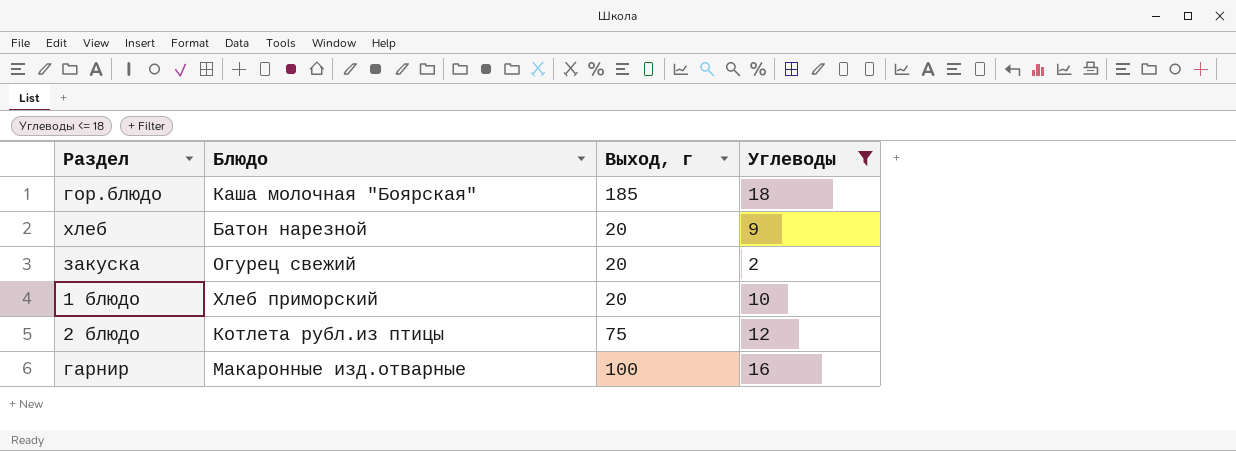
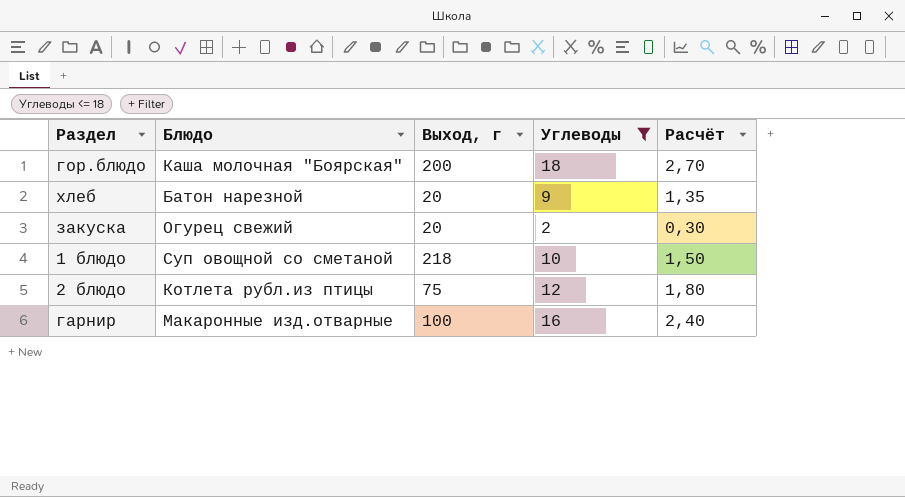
column Расчёт | formula: none -> [Углеводы] * 0,15
гор.блюдо | Выход, г: 185 -> 200
1 блюдо | Блюдо: Хлеб приморский -> Суп овощной со сметаной
1 блюдо | Выход, г: 20 -> 218

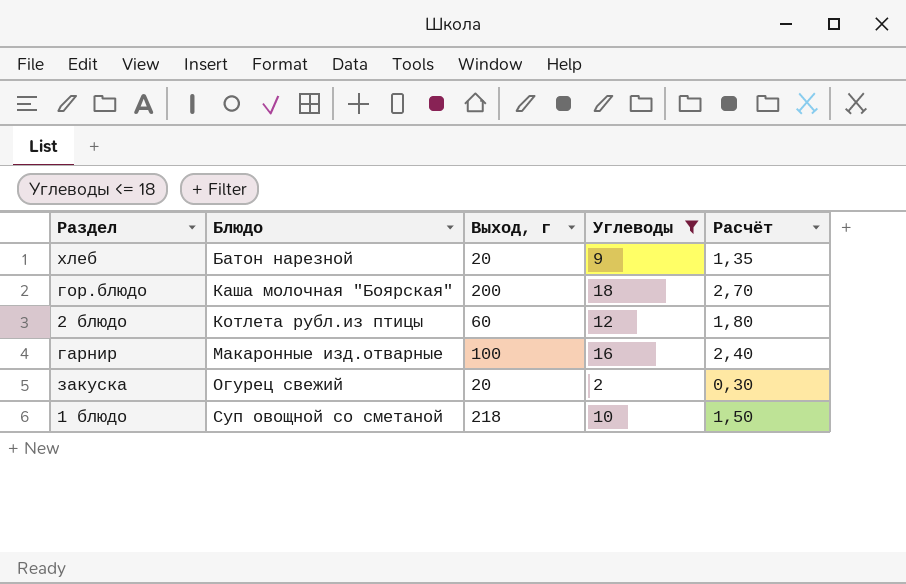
row order: none -> Блюдо ascending
2 блюдо | Выход, г: 75 -> 60

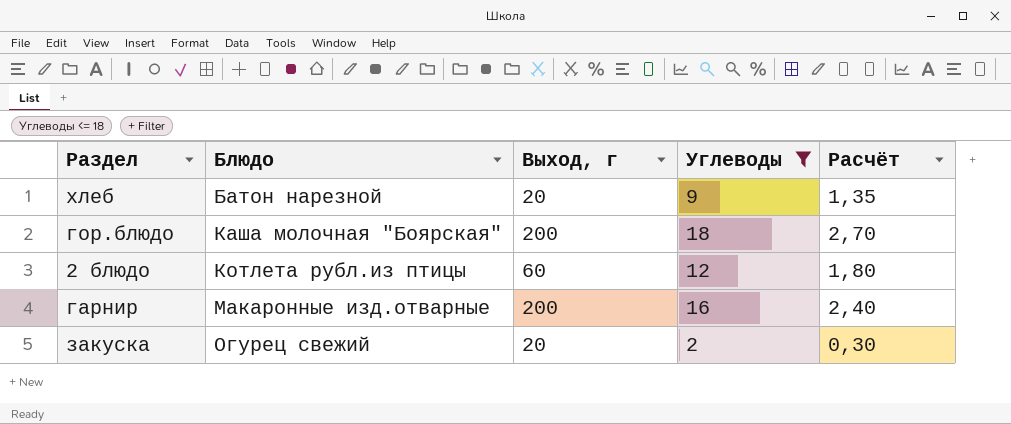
row 1 блюдо: Суп овощной со сметаной | 218 | 10 | 1,50 -> none
гарнир | Выход, г: 100 -> 200

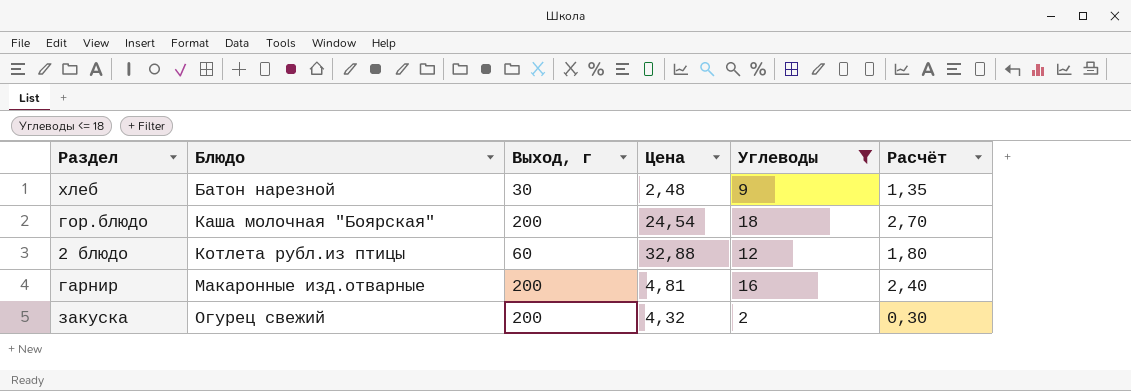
column Цена | position: none -> 4
хлеб | Выход, г: 20 -> 30
закуска | Выход, г: 20 -> 200

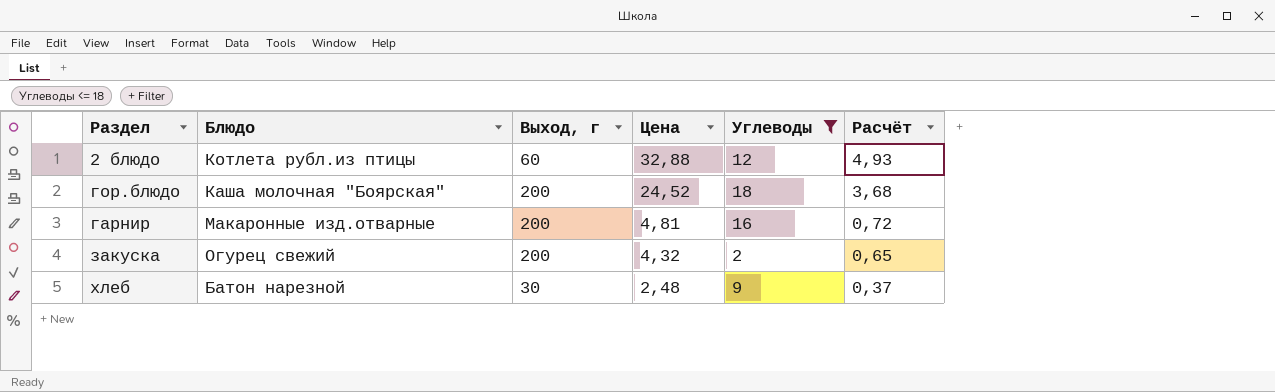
row order: Блюдо ascending -> Цена descending
column Расчёт | formula: [Углеводы] * 0,15 -> [Цена] * 0,15
гор.блюдо | Цена: 24,54 -> 24,52

